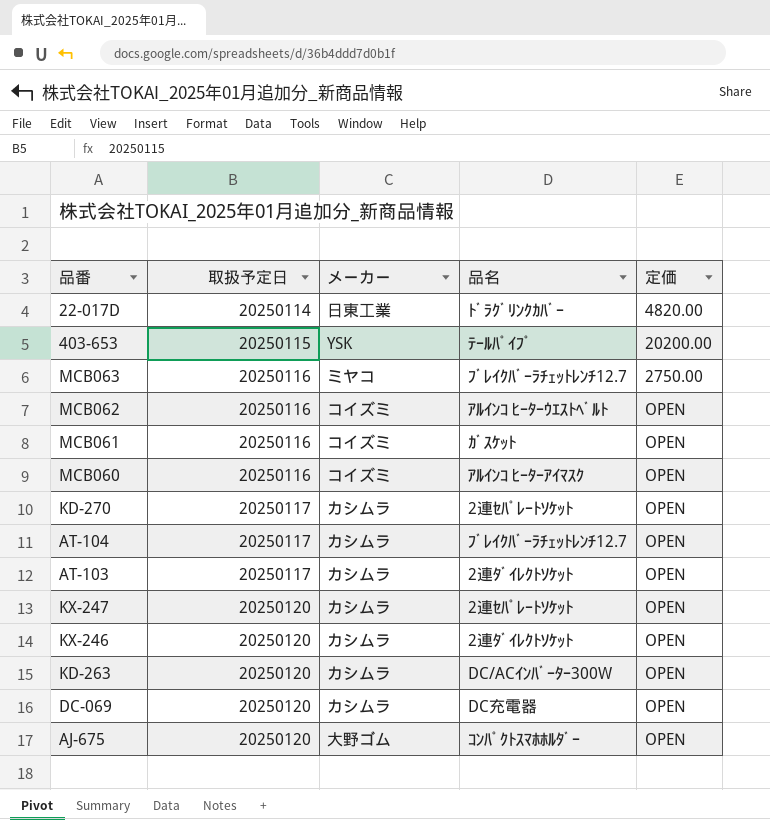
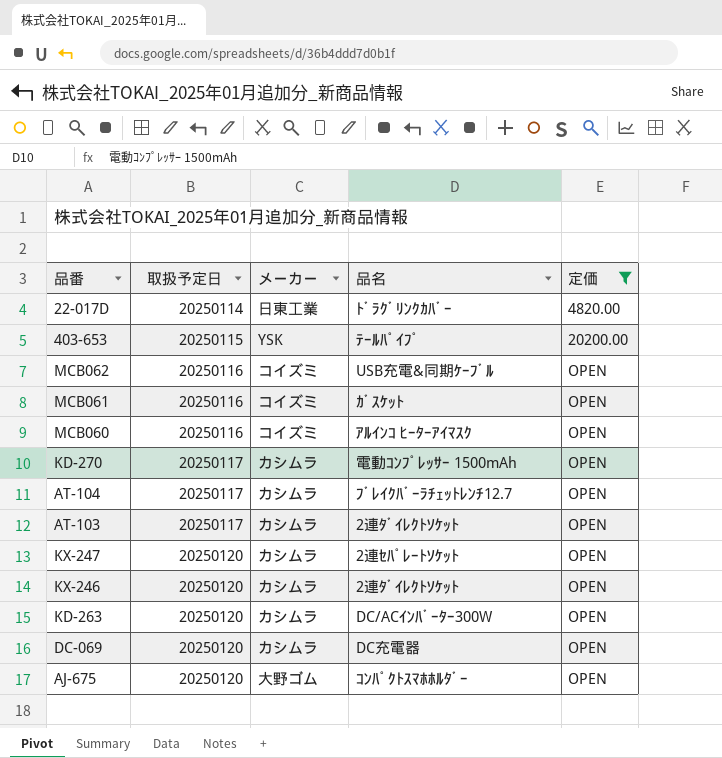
filter: none -> 定価 != 2750.00
MCB062 | 品名: ｱﾙｲﾝｺ ﾋｰﾀｰｳｴｽﾄﾍﾞﾙﾄ -> USB充電&同期ｹｰﾌﾞﾙ
KD-270 | 品名: 2連ｾﾊﾟﾚｰﾄｿｹｯﾄ -> 電動ｺﾝﾌﾟﾚｯｻｰ 1500mAh

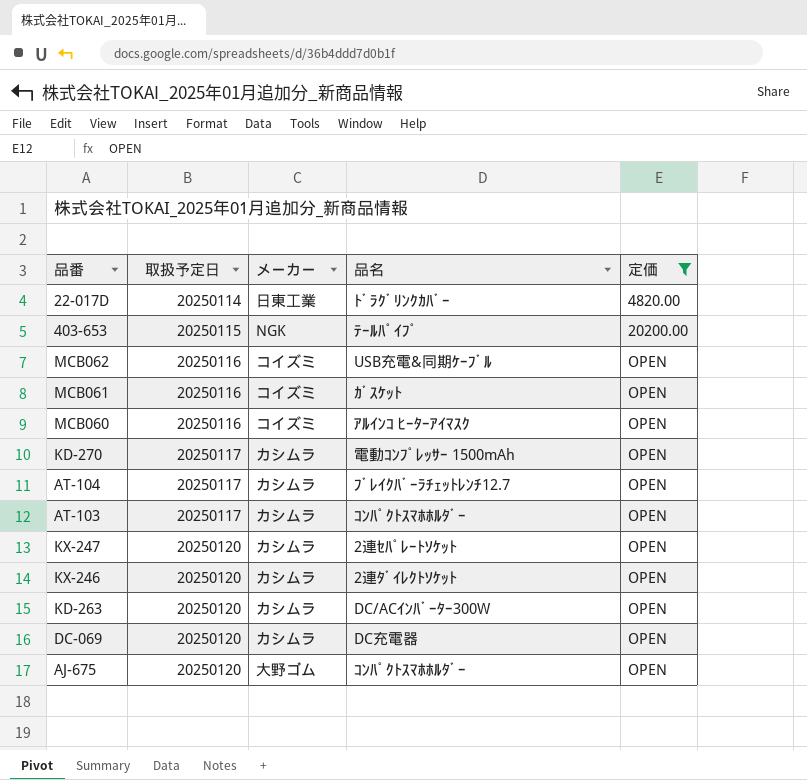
403-653 | メーカー: YSK -> NGK
AT-103 | 品名: 2連ﾀﾞｲﾚｸﾄｿｹｯﾄ -> ｺﾝﾊﾟｸﾄｽﾏﾎﾎﾙﾀﾞｰ

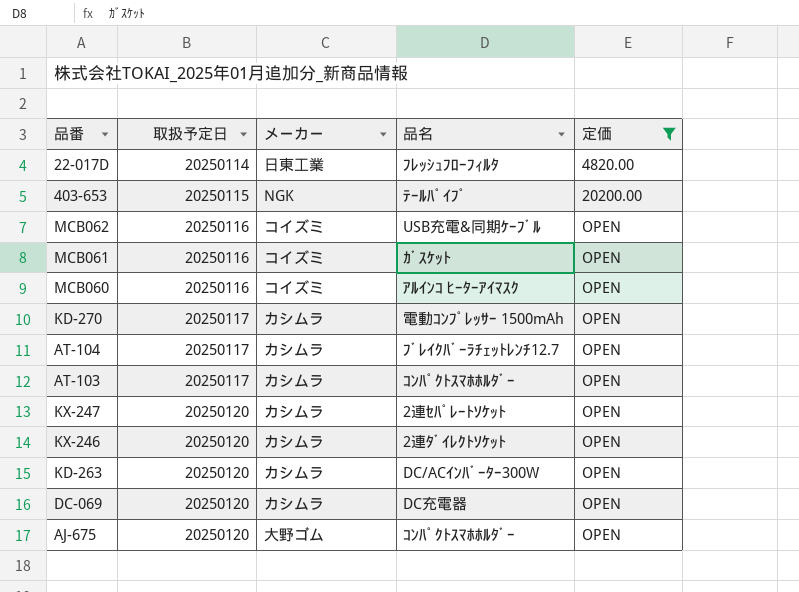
22-017D | 品名: ﾄﾞﾗｸﾞﾘﾝｸｶﾊﾞｰ -> ﾌﾚｯｼｭﾌﾛｰﾌｨﾙﾀ

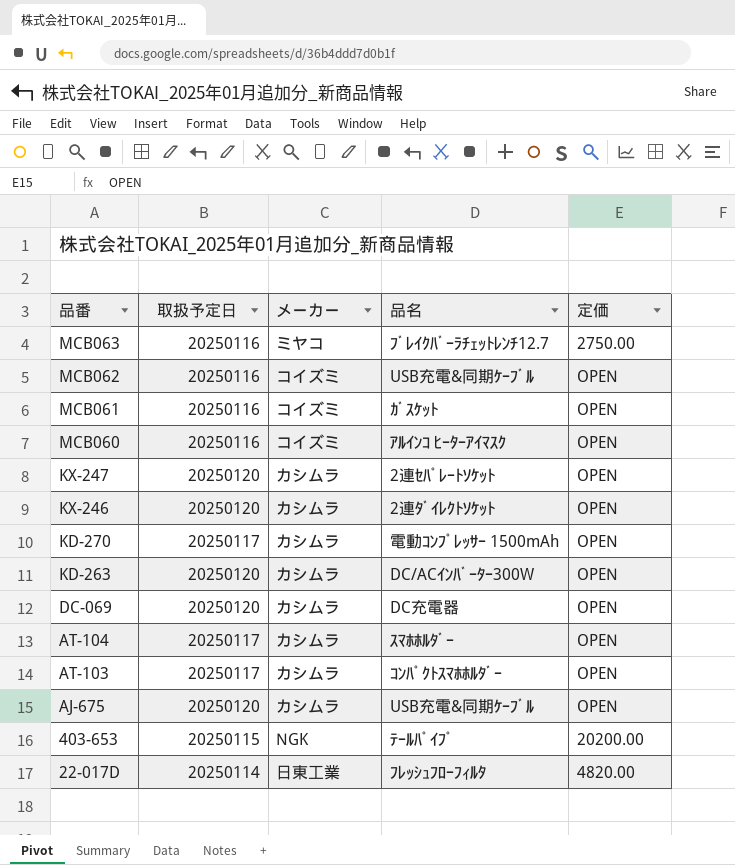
filter: 定価 != 2750.00 -> none
row order: 取扱予定日 ascending -> 品番 descending
AT-104 | 品名: ﾌﾞﾚｲｸﾊﾞｰﾗﾁｪｯﾄﾚﾝﾁ12.7 -> ｽﾏﾎﾎﾙﾀﾞｰ
AJ-675 | メーカー: 大野ゴム -> カシムラ
AJ-675 | 品名: ｺﾝﾊﾟｸﾄｽﾏﾎﾎﾙﾀﾞｰ -> USB充電&同期ｹｰﾌﾞﾙ

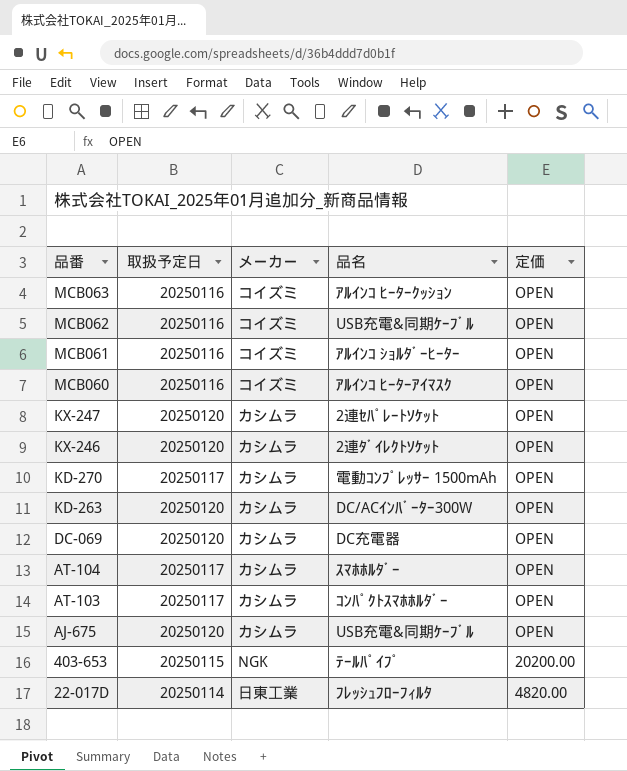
MCB063 | メーカー: ミヤコ -> コイズミ
MCB063 | 品名: ﾌﾞﾚｲｸﾊﾞｰﾗﾁｪｯﾄﾚﾝﾁ12.7 -> ｱﾙｲﾝｺ ﾋｰﾀｰｸｯｼｮﾝ
MCB063 | 定価: 2750.00 -> OPEN
MCB061 | 品名: ｶﾞｽｹｯﾄ -> ｱﾙｲﾝｺ ｼｮﾙﾀﾞｰﾋｰﾀｰ

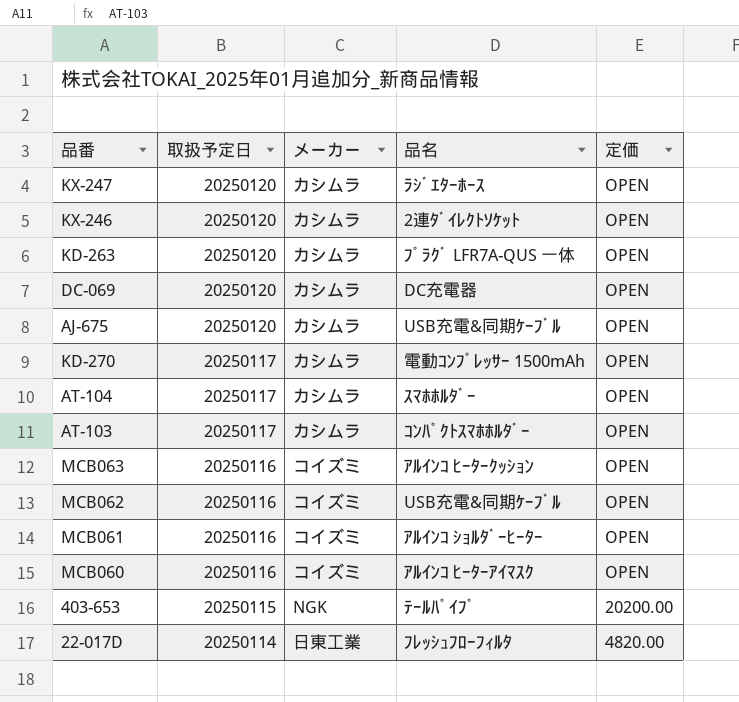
row order: 品番 descending -> 取扱予定日 descending
KX-247 | 品名: 2連ｾﾊﾟﾚｰﾄｿｹｯﾄ -> ﾗｼﾞｴﾀｰﾎｰｽ
KD-263 | 品名: DC/ACｲﾝﾊﾞｰﾀｰ300W -> ﾌﾟﾗｸﾞ LFR7A-QUS 一体

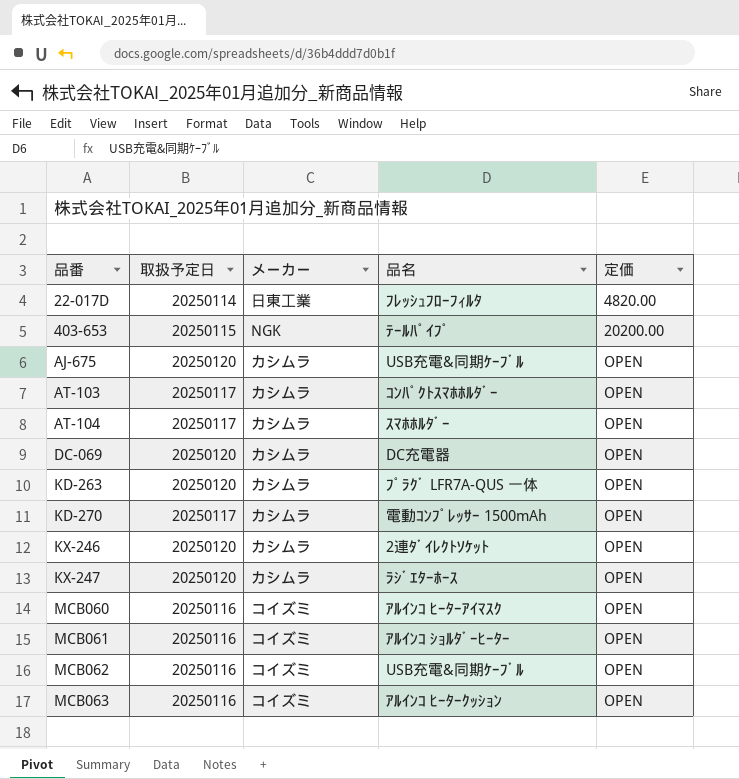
row order: 取扱予定日 descending -> 品番 ascending

